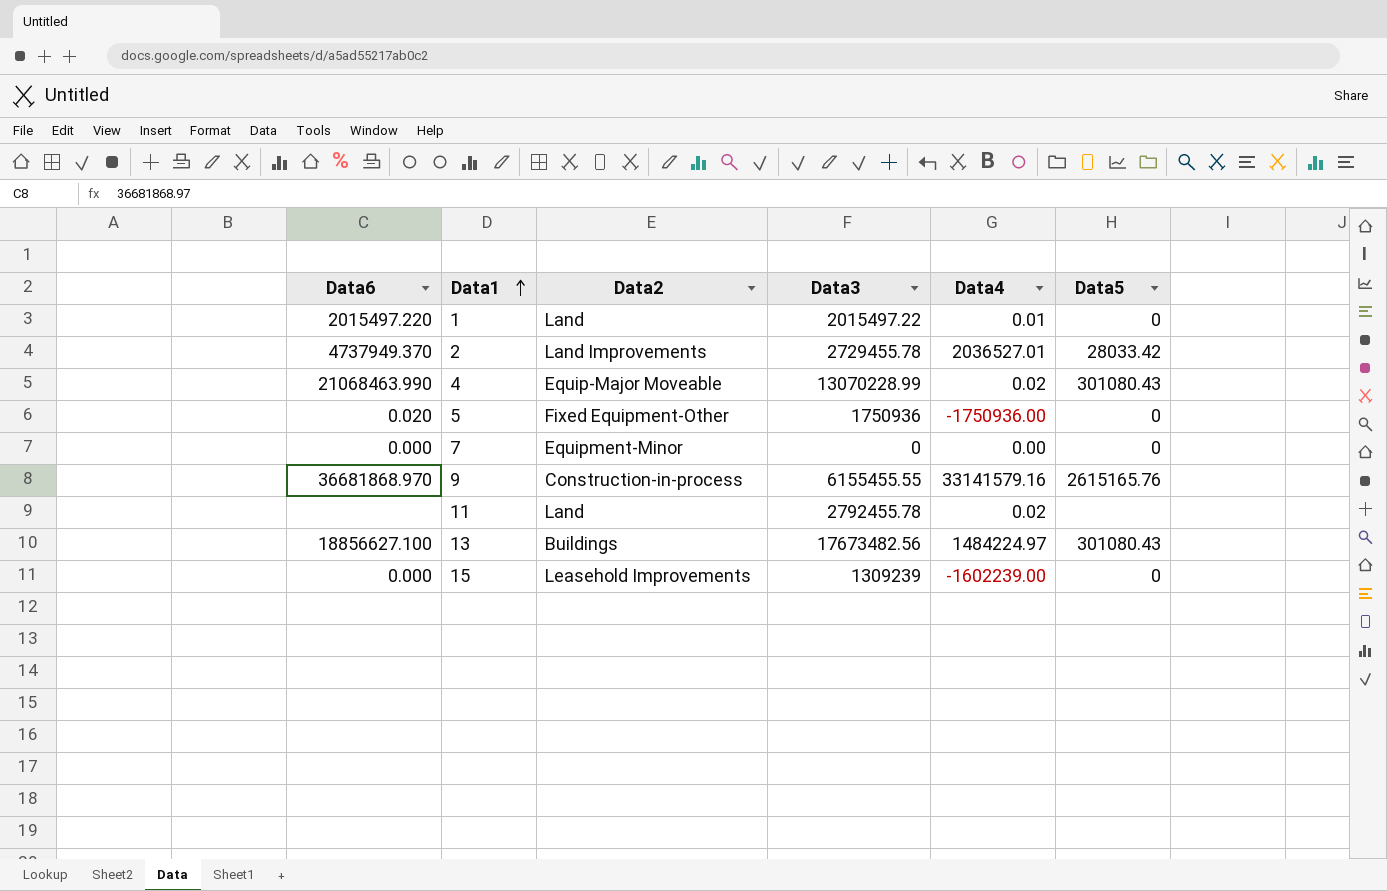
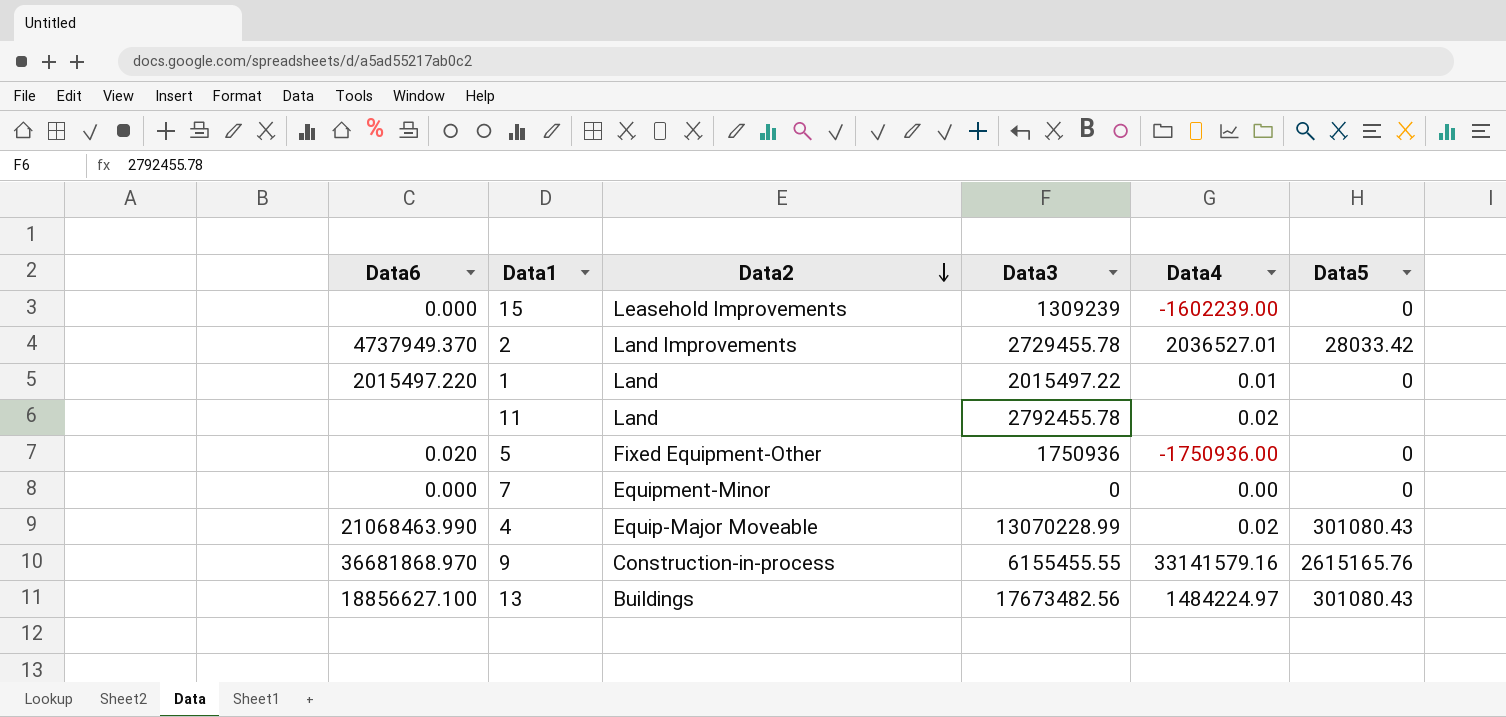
row order: Data1 ascending -> Data2 descending

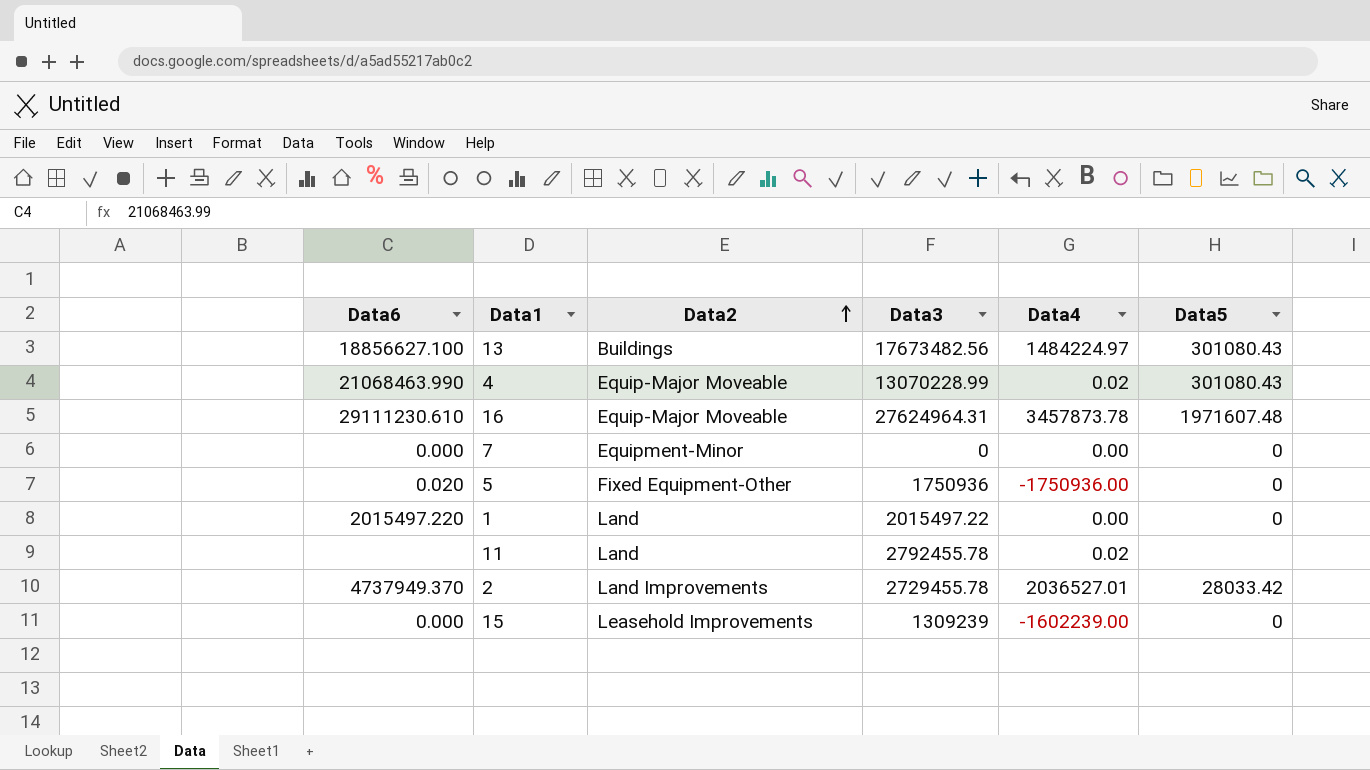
row order: Data2 descending -> Data2 ascending
row 9: 36681868.970 | Construction-in-process | 6155455.55 | 33141579.16 | 2615165.76 -> none
row 16: none -> 29111230.610 | Equip-Major Moveable | 27624964.31 | 3457873.78 | 1971607.48
1 | Data4: 0.01 -> 0.00

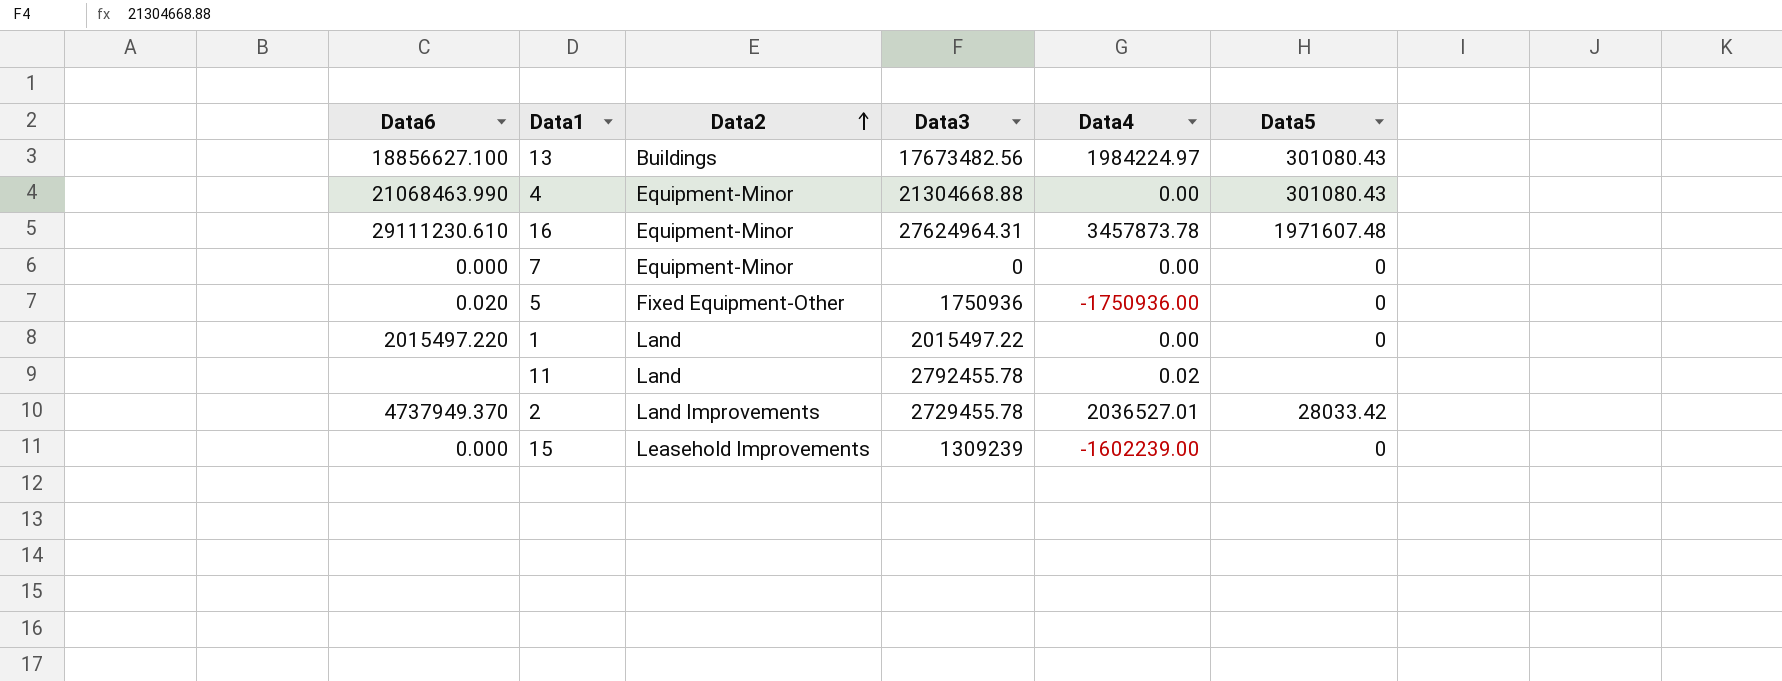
13 | Data4: 1484224.97 -> 1984224.97
4 | Data2: Equip-Major Moveable -> Equipment-Minor
4 | Data3: 13070228.99 -> 21304668.88
4 | Data4: 0.02 -> 0.00
16 | Data2: Equip-Major Moveable -> Equipment-Minor

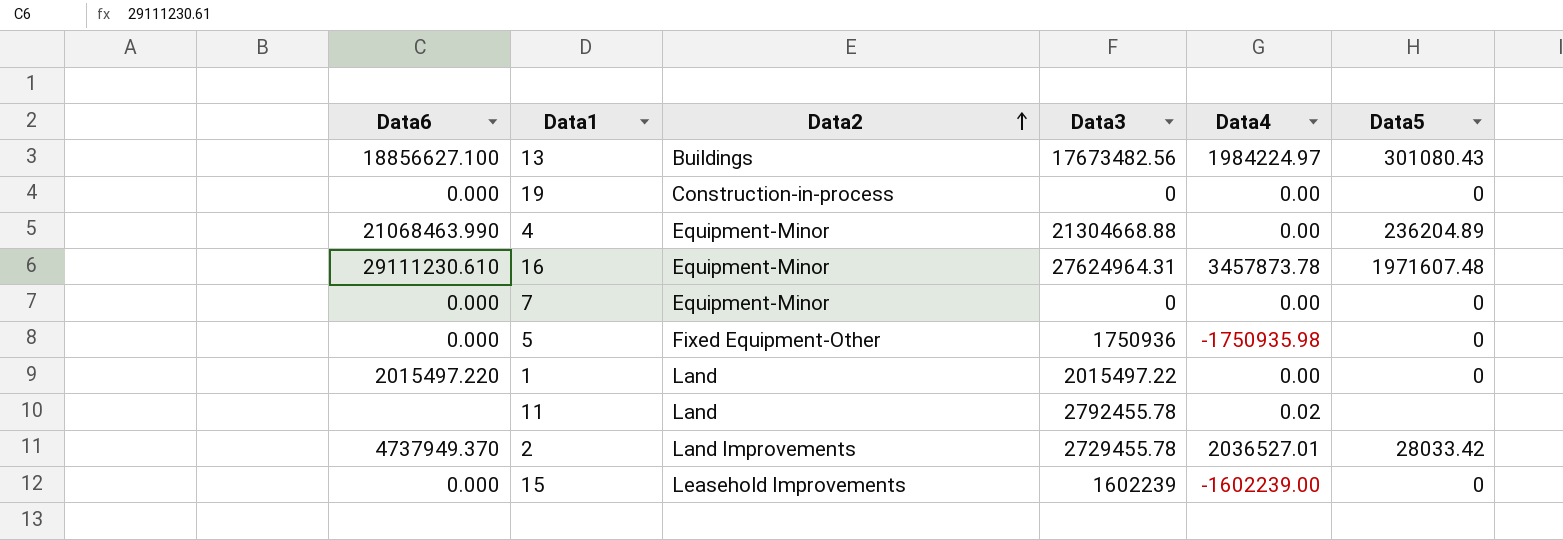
row 19: none -> 0.000 | Construction-in-process | 0 | 0.00 | 0
4 | Data5: 301080.43 -> 236204.89
5 | Data6: 0.020 -> 0.000
5 | Data4: -1750936.00 -> -1750935.98
15 | Data3: 1309239 -> 1602239

